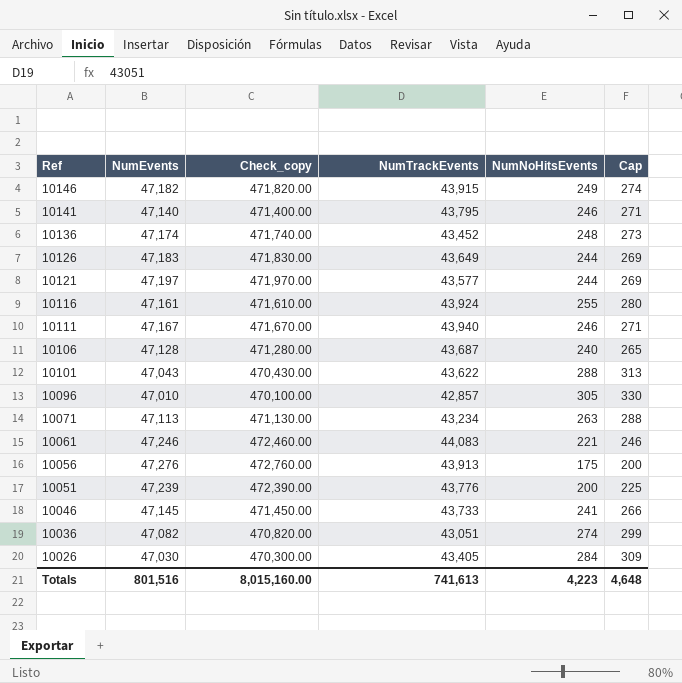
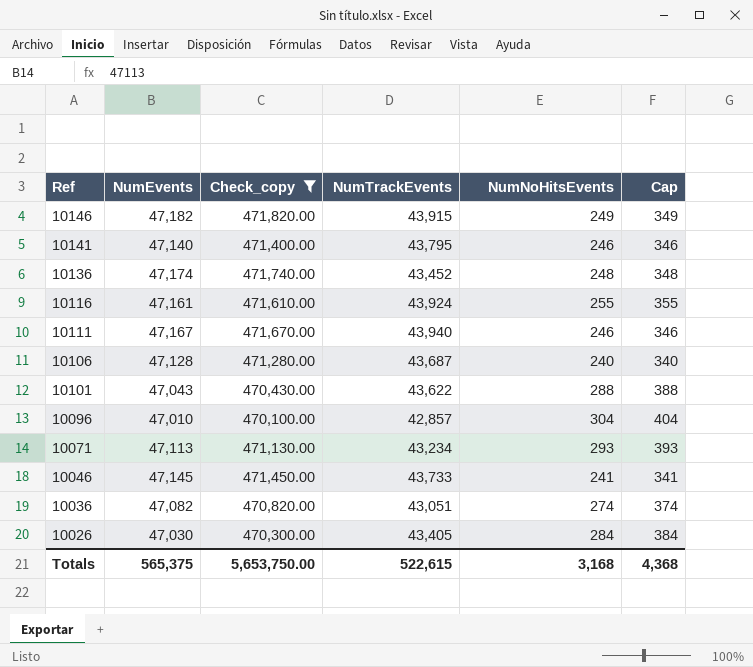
filter: none -> Check_copy <= 471,820.00
column Cap | formula: [NumNoHitsEvents] + 25 -> [NumNoHitsEvents] + 100
10096 | NumNoHitsEvents: 305 -> 304
10071 | NumNoHitsEvents: 263 -> 293
Totals | NumEvents: 801,516 -> 565,375
Totals | Check_copy: 8,015,160.00 -> 5,653,750.00
Totals | NumTrackEvents: 741,613 -> 522,615
Totals | NumNoHitsEvents: 4,223 -> 3,168
Totals | Cap: 4,648 -> 4,368

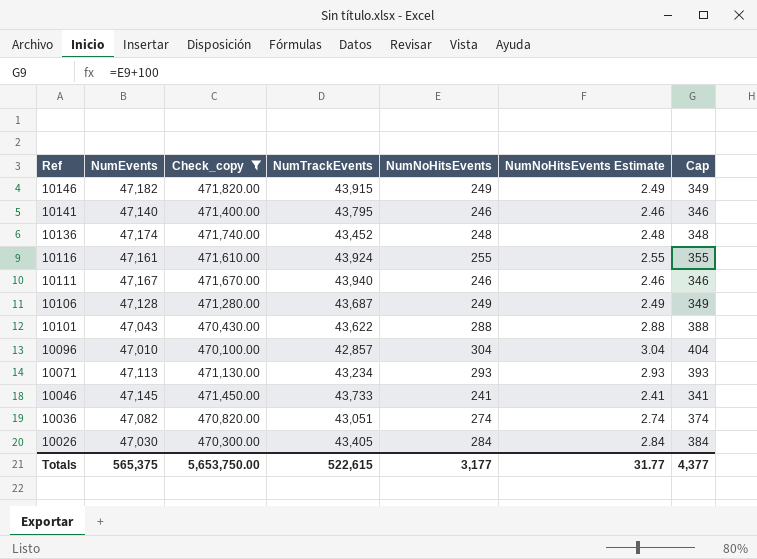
column NumNoHitsEvents Estimate | formula: none -> [NumNoHitsEvents] * 0.01
10106 | NumNoHitsEvents: 240 -> 249
10106 | Cap: 340 -> 349
Totals | NumNoHitsEvents: 3,168 -> 3,177
Totals | Cap: 4,368 -> 4,377

